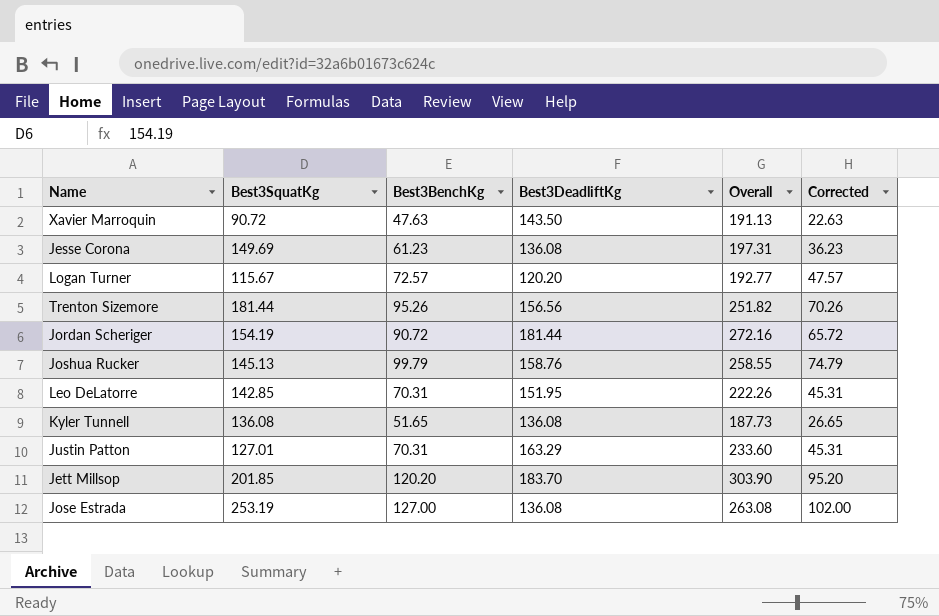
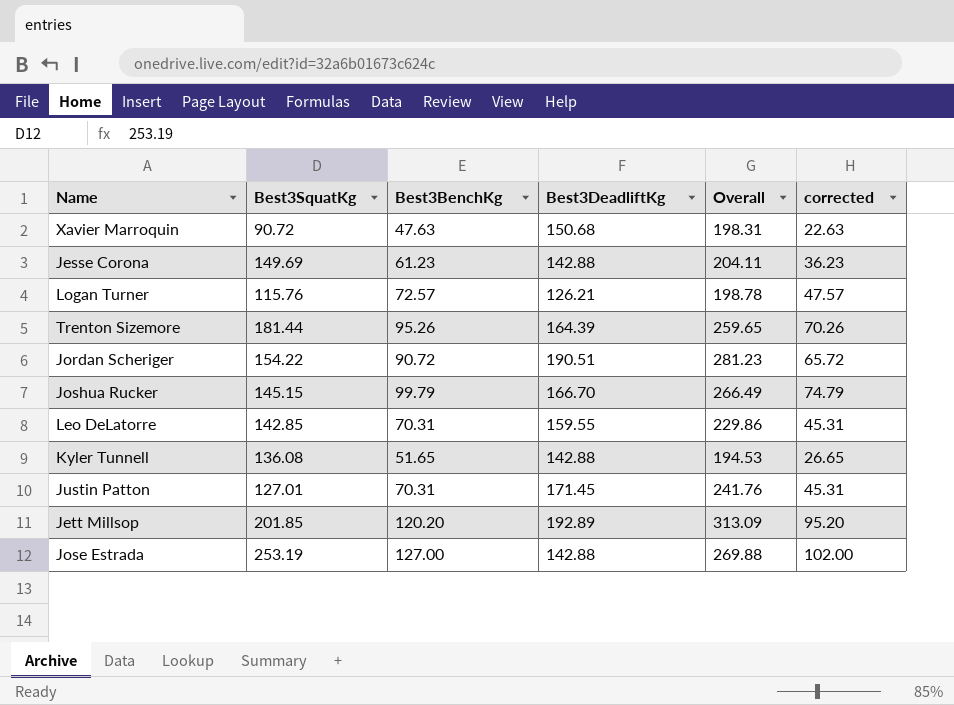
column name: Corrected -> corrected
Xavier Marroquin | Best3DeadliftKg: 143.50 -> 150.68
Xavier Marroquin | Overall: 191.13 -> 198.31
Jesse Corona | Best3DeadliftKg: 136.08 -> 142.88
Jesse Corona | Overall: 197.31 -> 204.11
Logan Turner | Best3SquatKg: 115.67 -> 115.76
Logan Turner | Best3DeadliftKg: 120.20 -> 126.21
Logan Turner | Overall: 192.77 -> 198.78
Trenton Sizemore | Best3DeadliftKg: 156.56 -> 164.39
Trenton Sizemore | Overall: 251.82 -> 259.65
Jordan Scheriger | Best3SquatKg: 154.19 -> 154.22
Jordan Scheriger | Best3DeadliftKg: 181.44 -> 190.51
Jordan Scheriger | Overall: 272.16 -> 281.23
Joshua Rucker | Best3SquatKg: 145.13 -> 145.15
Joshua Rucker | Best3DeadliftKg: 158.76 -> 166.70
Joshua Rucker | Overall: 258.55 -> 266.49
Leo DeLatorre | Best3DeadliftKg: 151.95 -> 159.55
Leo DeLatorre | Overall: 222.26 -> 229.86
Kyler Tunnell | Best3DeadliftKg: 136.08 -> 142.88
Kyler Tunnell | Overall: 187.73 -> 194.53
Justin Patton | Best3DeadliftKg: 163.29 -> 171.45
Justin Patton | Overall: 233.60 -> 241.76
Jett Millsop | Best3DeadliftKg: 183.70 -> 192.89
Jett Millsop | Overall: 303.90 -> 313.09
Jose Estrada | Best3DeadliftKg: 136.08 -> 142.88
Jose Estrada | Overall: 263.08 -> 269.88

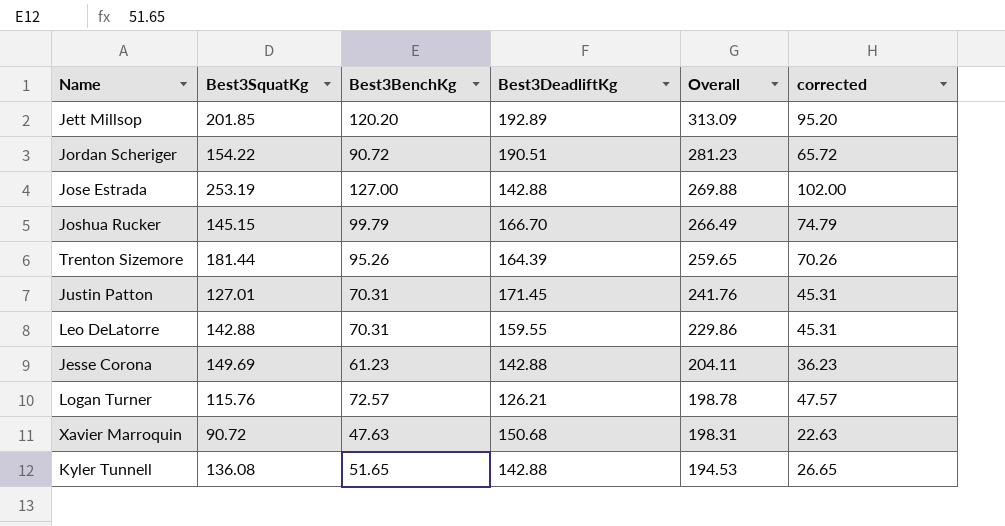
row order: none -> Overall descending
Leo DeLatorre | Best3SquatKg: 142.85 -> 142.88

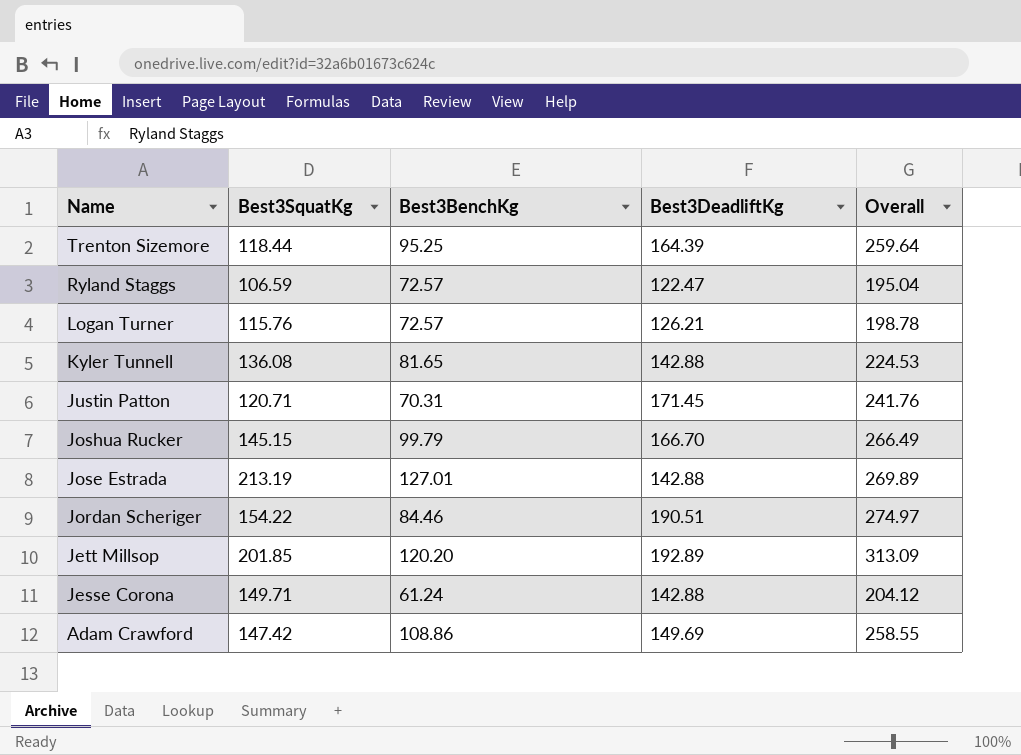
row order: Overall descending -> Name descending
column corrected | formula: [Best3BenchKg] - 25 -> none
row Leo DeLatorre: 142.88 | 70.31 | 159.55 | 229.86 | 45.31 -> none
row Xavier Marroquin: 90.72 | 47.63 | 150.68 | 198.31 | 22.63 -> none
Trenton Sizemore | Best3SquatKg: 181.44 -> 118.44
Trenton Sizemore | Best3BenchKg: 95.26 -> 95.25
Trenton Sizemore | Overall: 259.65 -> 259.64
row Ryland Staggs: none -> 106.59 | 72.57 | 122.47 | 195.04
Kyler Tunnell | Best3BenchKg: 51.65 -> 81.65
Kyler Tunnell | Overall: 194.53 -> 224.53
Justin Patton | Best3SquatKg: 127.01 -> 120.71
Jose Estrada | Best3SquatKg: 253.19 -> 213.19
Jose Estrada | Best3BenchKg: 127.00 -> 127.01
Jose Estrada | Overall: 269.88 -> 269.89
Jordan Scheriger | Best3BenchKg: 90.72 -> 84.46
Jordan Scheriger | Overall: 281.23 -> 274.97
Jesse Corona | Best3SquatKg: 149.69 -> 149.71
Jesse Corona | Best3BenchKg: 61.23 -> 61.24
Jesse Corona | Overall: 204.11 -> 204.12
row Adam Crawford: none -> 147.42 | 108.86 | 149.69 | 258.55

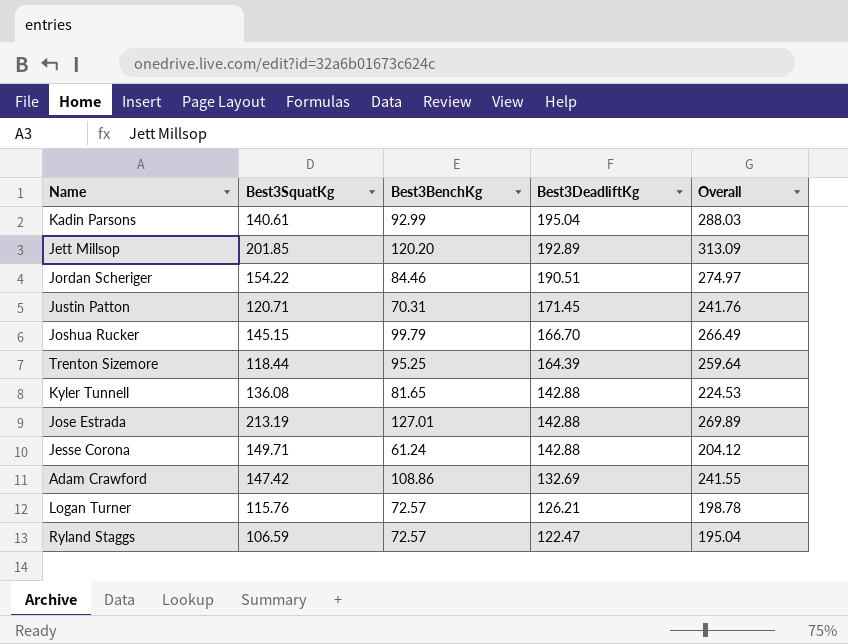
row order: Name descending -> Best3DeadliftKg descending
row Kadin Parsons: none -> 140.61 | 92.99 | 195.04 | 288.03
Adam Crawford | Best3DeadliftKg: 149.69 -> 132.69
Adam Crawford | Overall: 258.55 -> 241.55

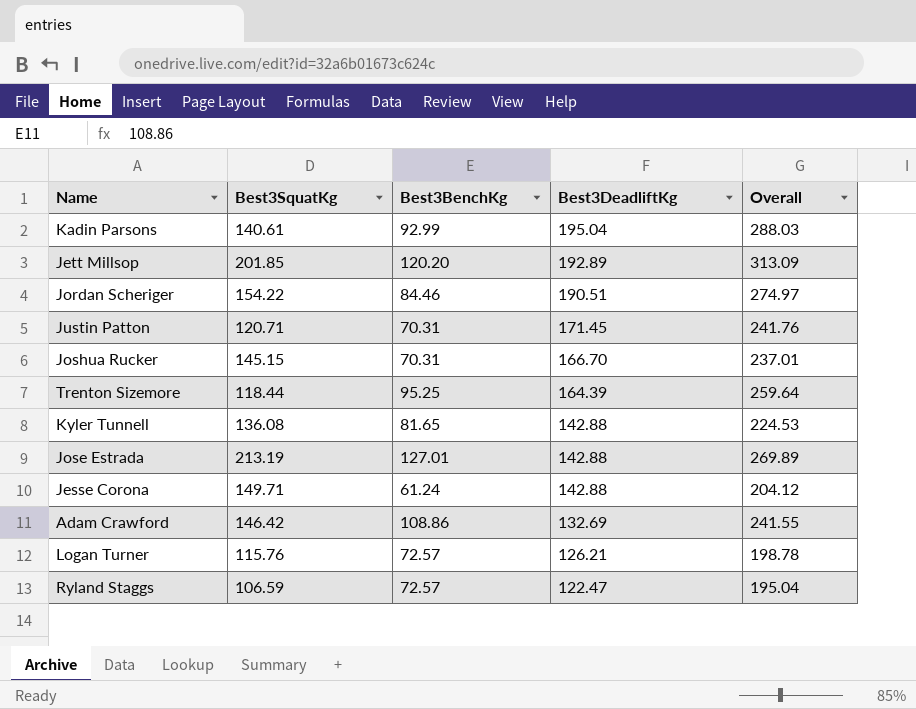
Joshua Rucker | Best3BenchKg: 99.79 -> 70.31
Joshua Rucker | Overall: 266.49 -> 237.01
Adam Crawford | Best3SquatKg: 147.42 -> 146.42

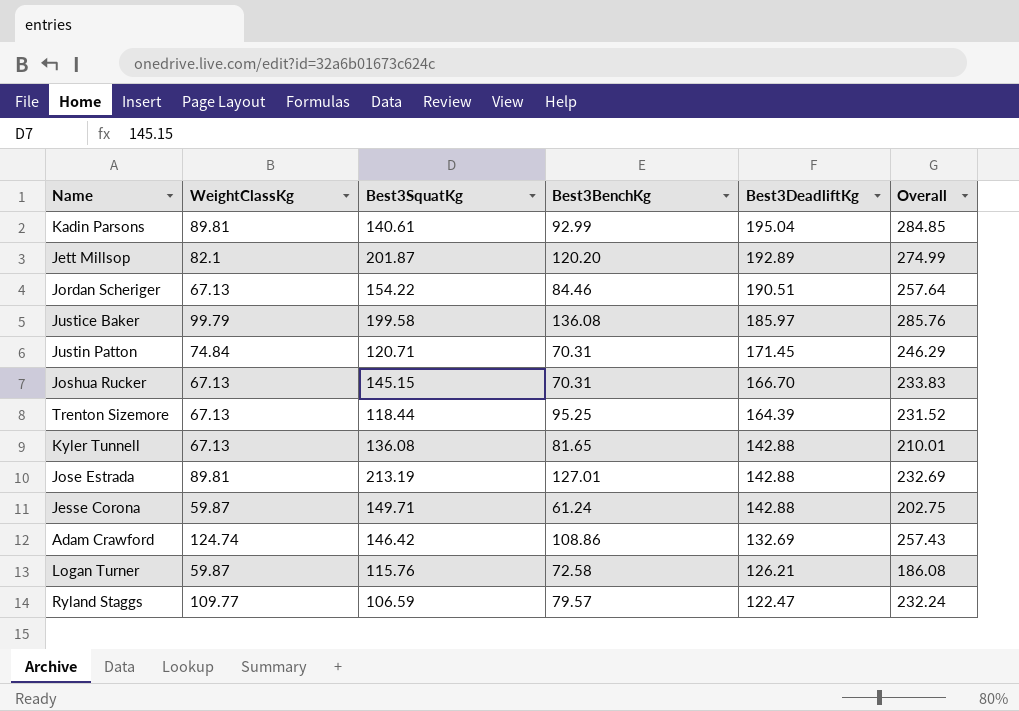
column WeightClassKg | position: none -> 2
column Overall | formula: [Best3BenchKg] + [Best3DeadliftKg] -> [WeightClassKg] + [Best3DeadliftKg]
Jett Millsop | Best3SquatKg: 201.85 -> 201.87
row Justice Baker: none -> 99.79 | 199.58 | 136.08 | 185.97 | 285.76
Logan Turner | Best3BenchKg: 72.57 -> 72.58
Ryland Staggs | Best3BenchKg: 72.57 -> 79.57

